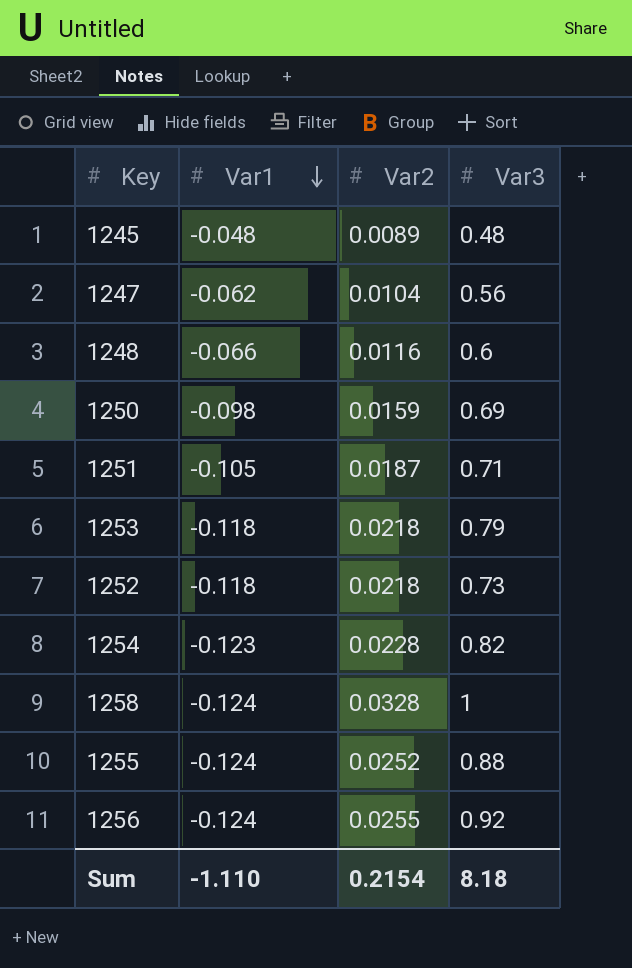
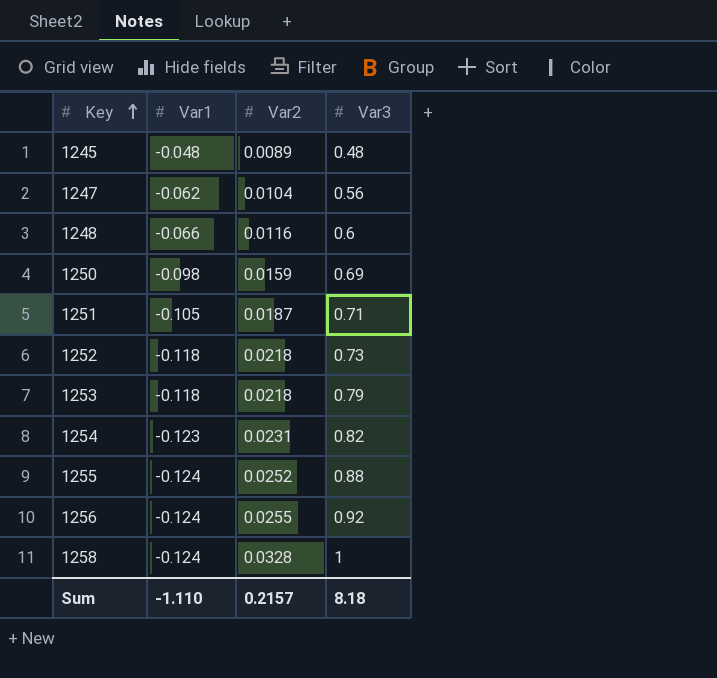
row order: Var1 descending -> Key ascending
1254 | Var2: 0.0228 -> 0.0231
Sum | Var2: 0.2154 -> 0.2157

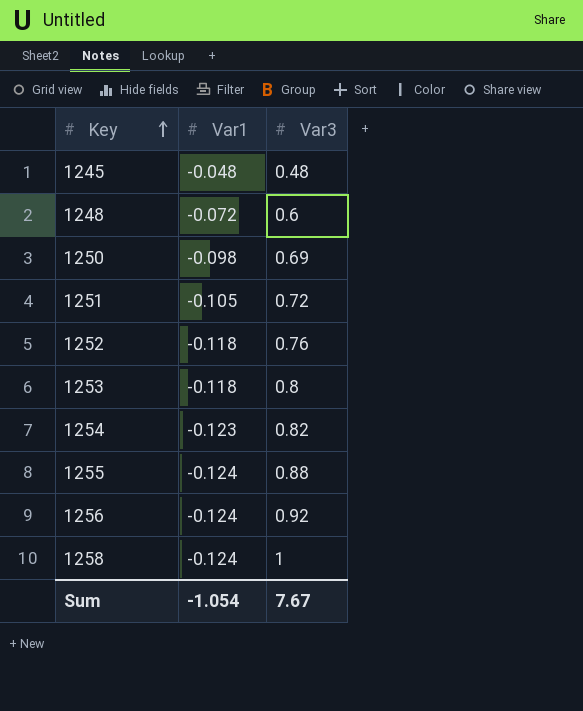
column Var2 | position: 3 -> none
row 1247: -0.062 | 0.0104 | 0.56 -> none
1248 | Var1: -0.066 -> -0.072
1251 | Var3: 0.71 -> 0.72
1252 | Var3: 0.73 -> 0.76
1253 | Var3: 0.79 -> 0.8
Sum | Var1: -1.110 -> -1.054
Sum | Var3: 8.18 -> 7.67

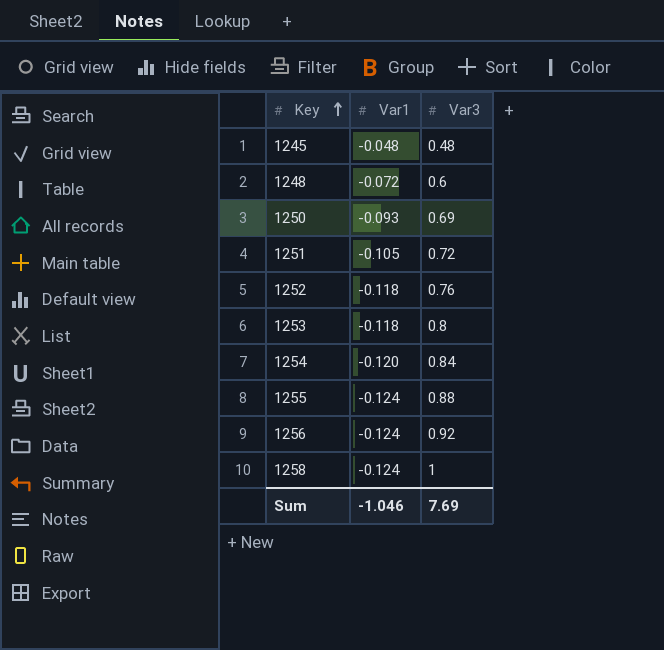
1250 | Var1: -0.098 -> -0.093
1254 | Var1: -0.123 -> -0.120
1254 | Var3: 0.82 -> 0.84
Sum | Var1: -1.054 -> -1.046
Sum | Var3: 7.67 -> 7.69

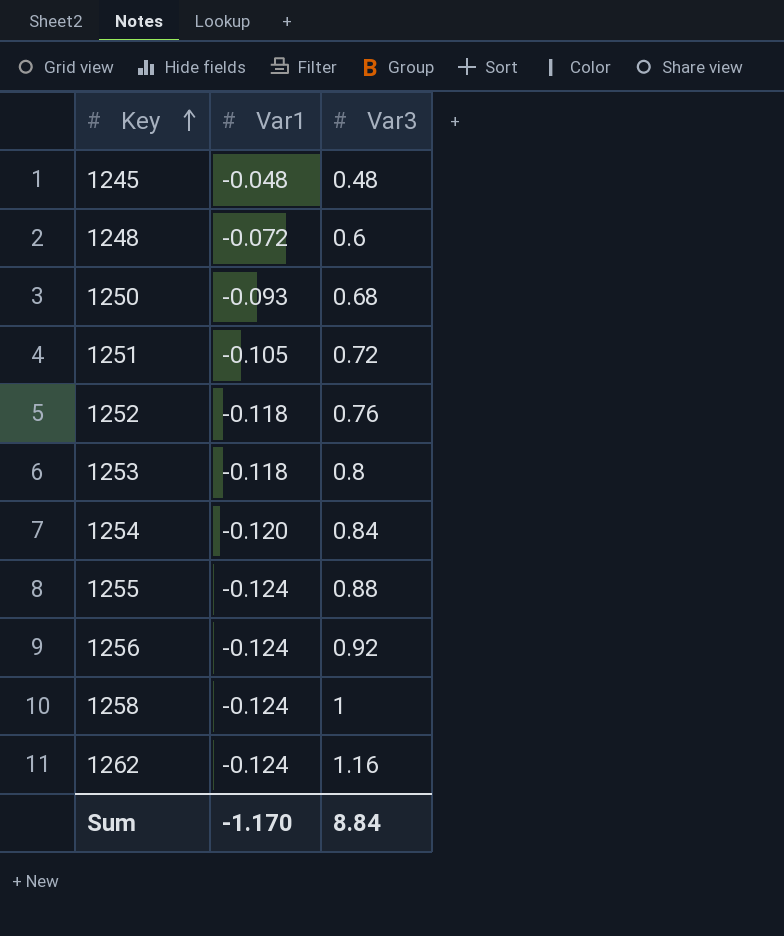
1250 | Var3: 0.69 -> 0.68
row 1262: none -> -0.124 | 1.16
Sum | Var1: -1.046 -> -1.170
Sum | Var3: 7.69 -> 8.84

